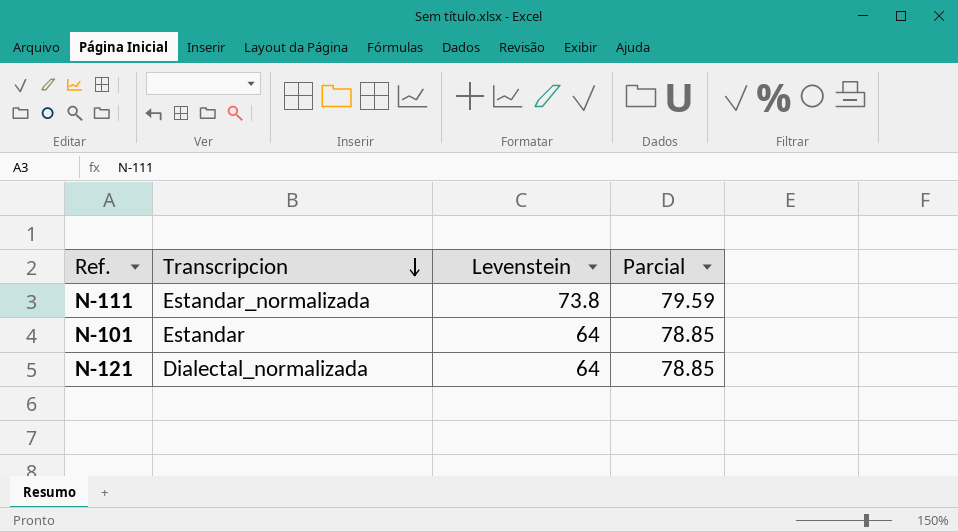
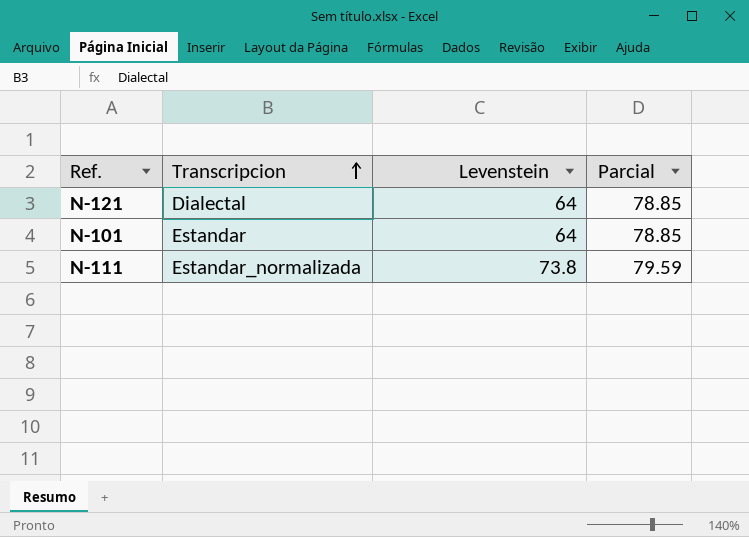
row order: Transcripcion descending -> Transcripcion ascending
N-121 | Transcripcion: Dialectal_normalizada -> Dialectal

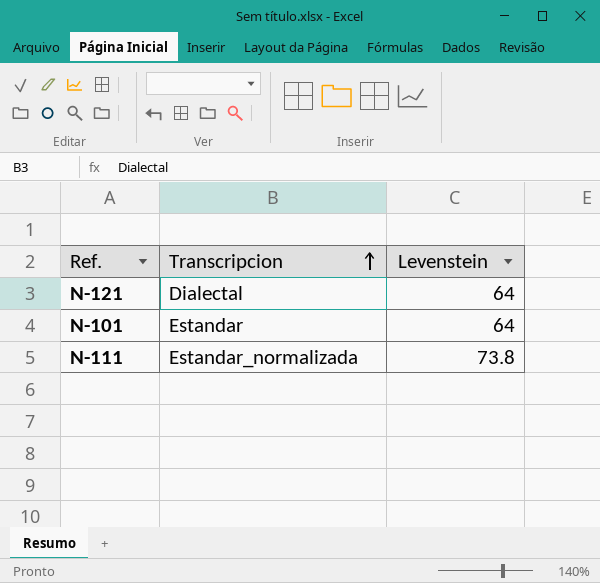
column Parcial | position: 4 -> none

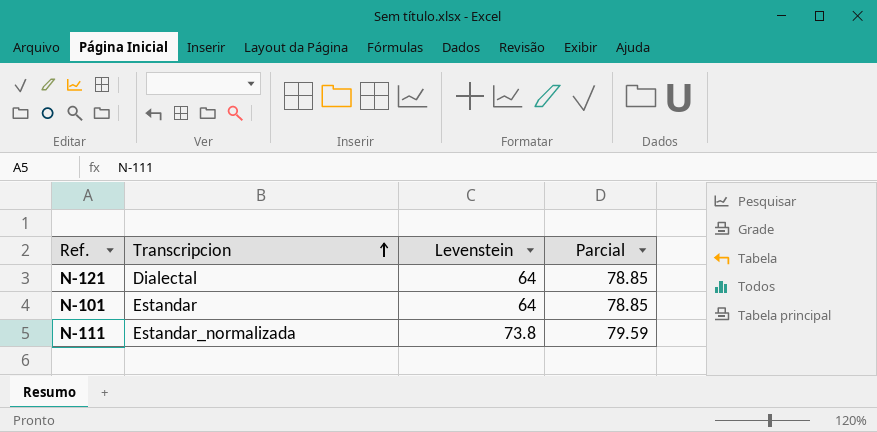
column Parcial | position: none -> 4

